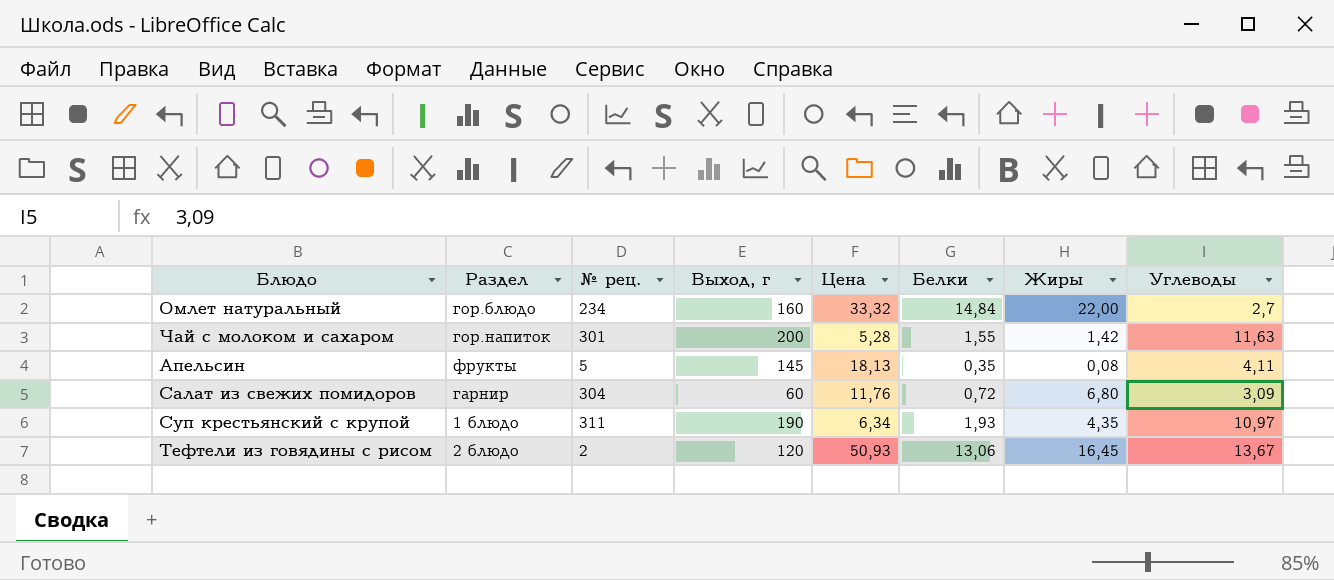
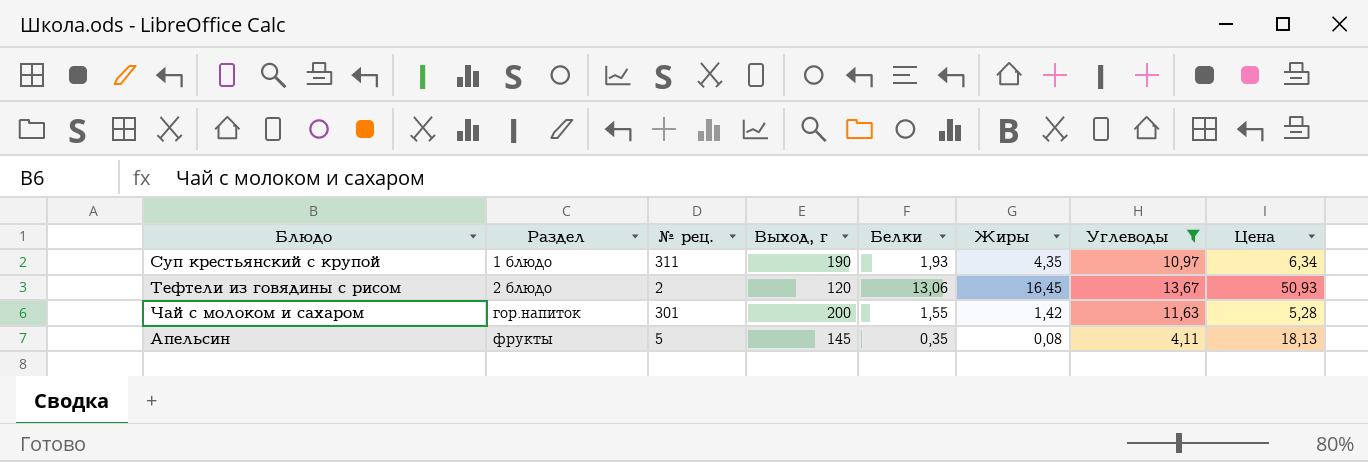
filter: none -> Углеводы >= 4,11
row order: none -> Раздел ascending
column Цена | position: 5 -> 8

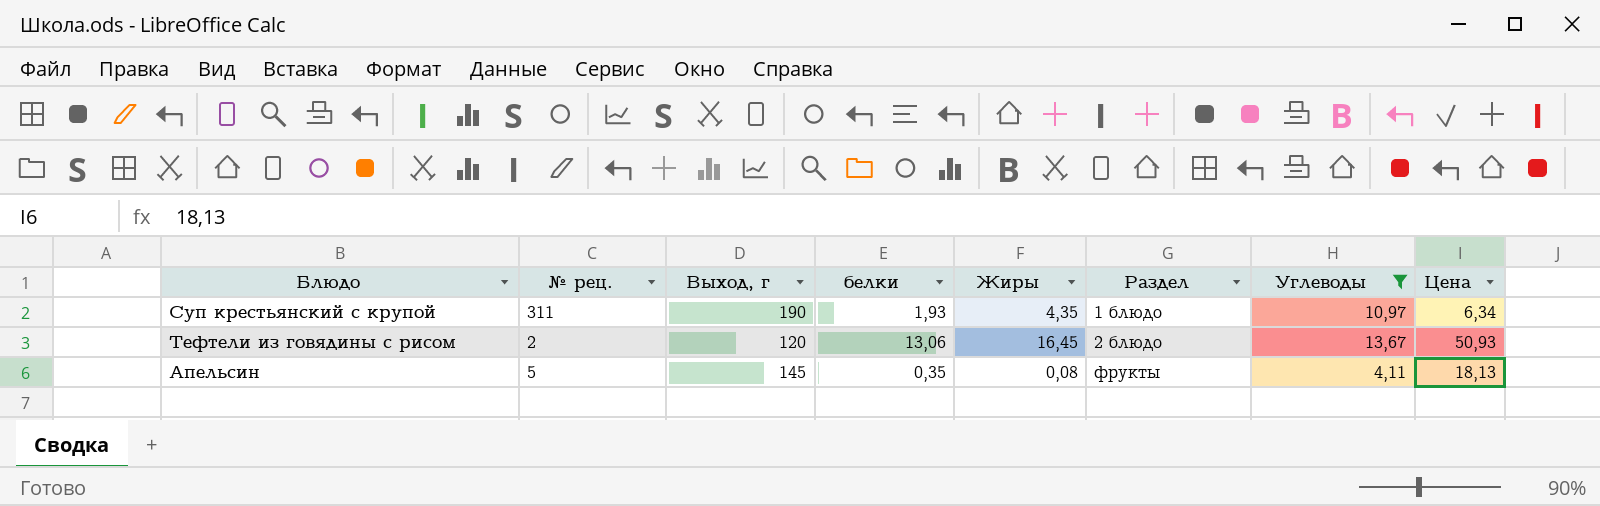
column name: Белки -> белки
column Раздел | position: 2 -> 6
row Чай с молоком и сахаром: гор.напиток | 301 | 200 | 1,55 | 1,42 | 11,63 | 5,28 -> none

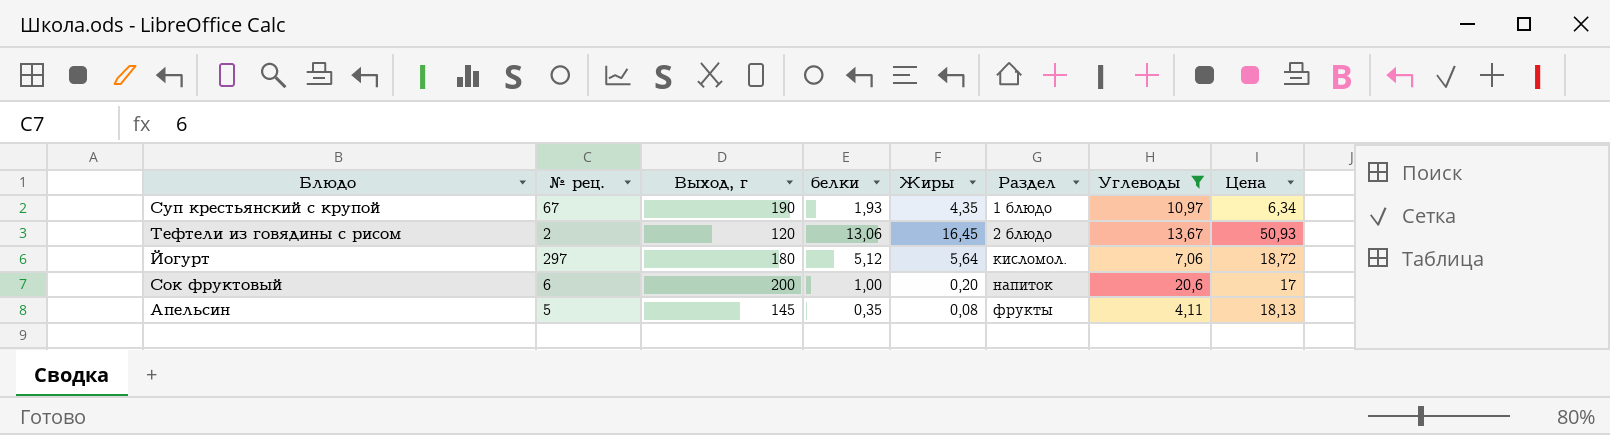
Суп крестьянский с крупой | № рец.: 311 -> 67
row Йогурт: none -> 297 | 180 | 5,12 | 5,64 | кисломол. | 7,06 | 18,72
row Сок фруктовый: none -> 6 | 200 | 1,00 | 0,20 | напиток | 20,6 | 17

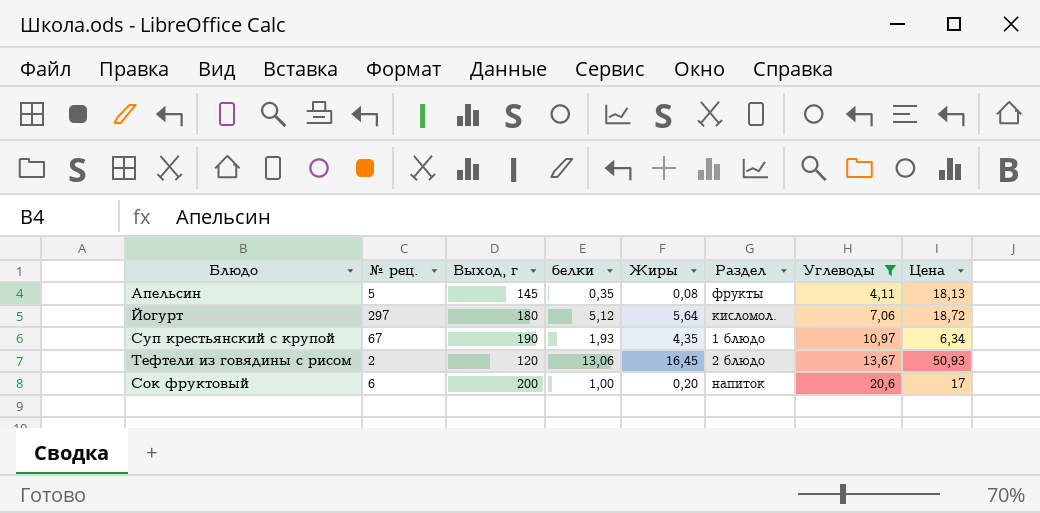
row order: Раздел ascending -> Углеводы ascending

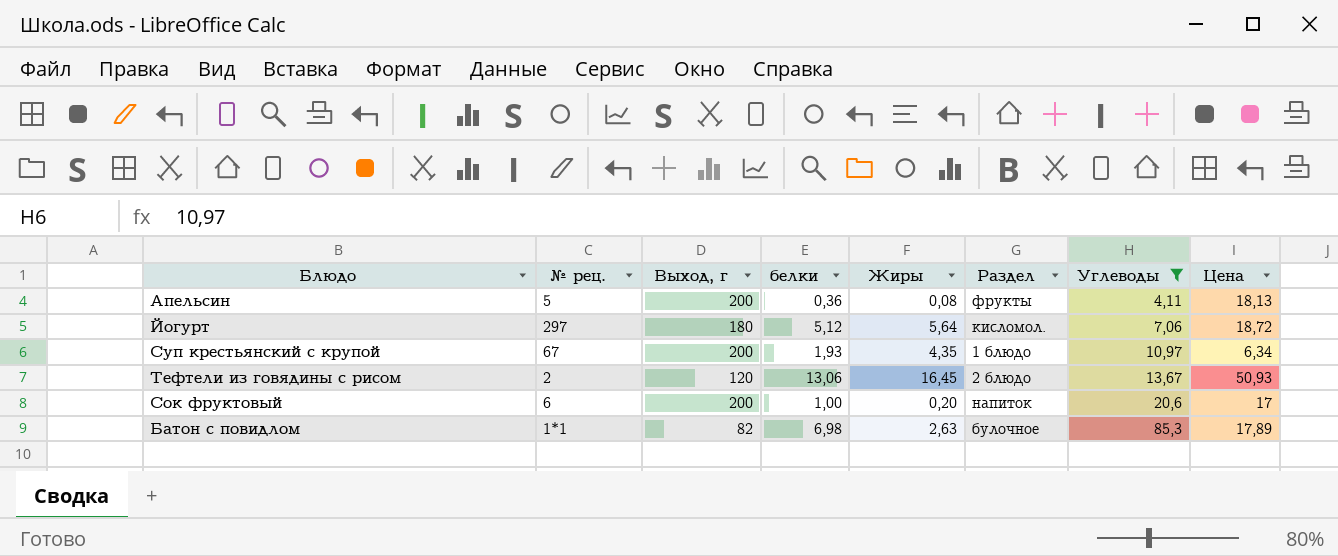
Апельсин | Выход, г: 145 -> 200
Апельсин | белки: 0,35 -> 0,36
Суп крестьянский с крупой | Выход, г: 190 -> 200
row Батон с повидлом: none -> 1*1 | 82 | 6,98 | 2,63 | булочное | 85,3 | 17,89

